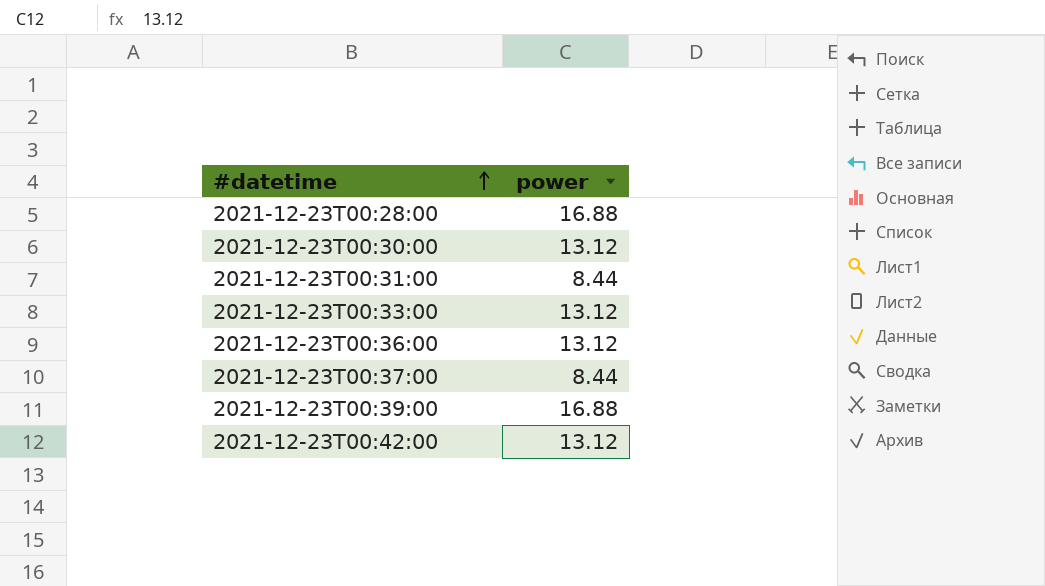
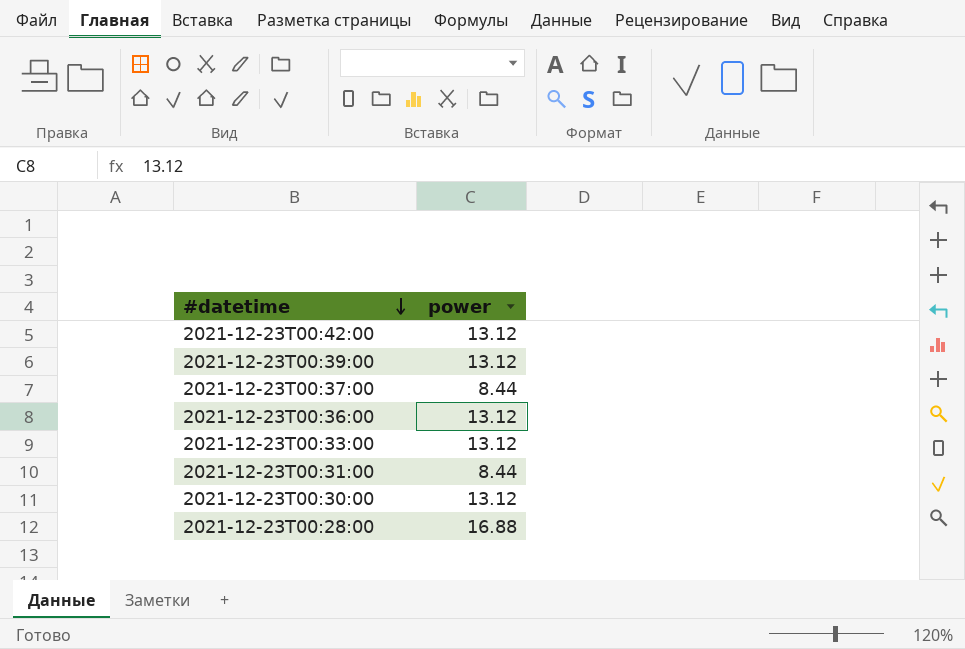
row order: #datetime ascending -> #datetime descending
2021-12-23T00:39:00 | power: 16.88 -> 13.12

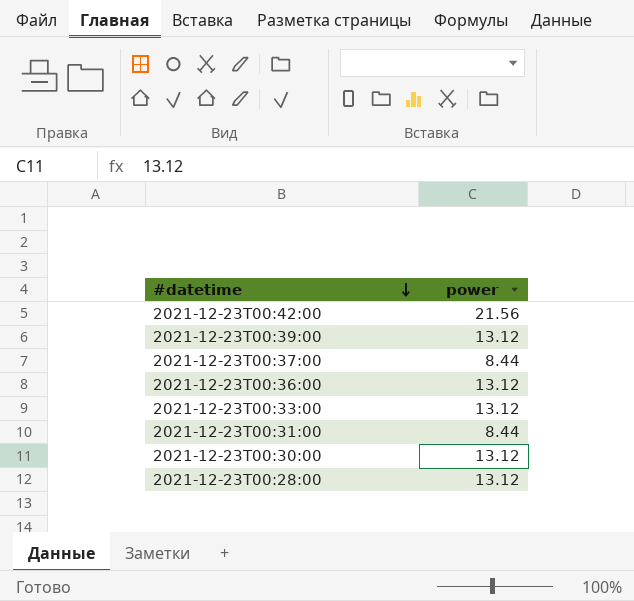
2021-12-23T00:42:00 | power: 13.12 -> 21.56
2021-12-23T00:28:00 | power: 16.88 -> 13.12

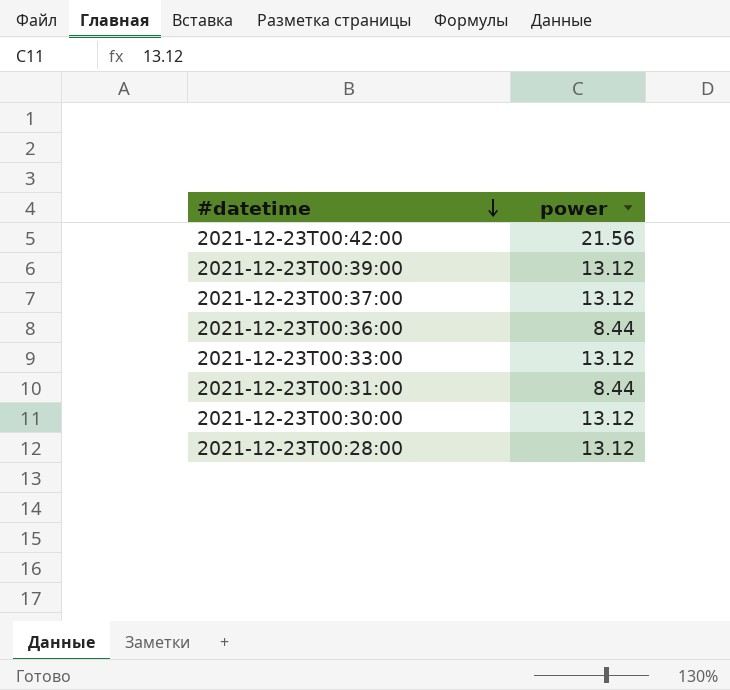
2021-12-23T00:37:00 | power: 8.44 -> 13.12
2021-12-23T00:36:00 | power: 13.12 -> 8.44

